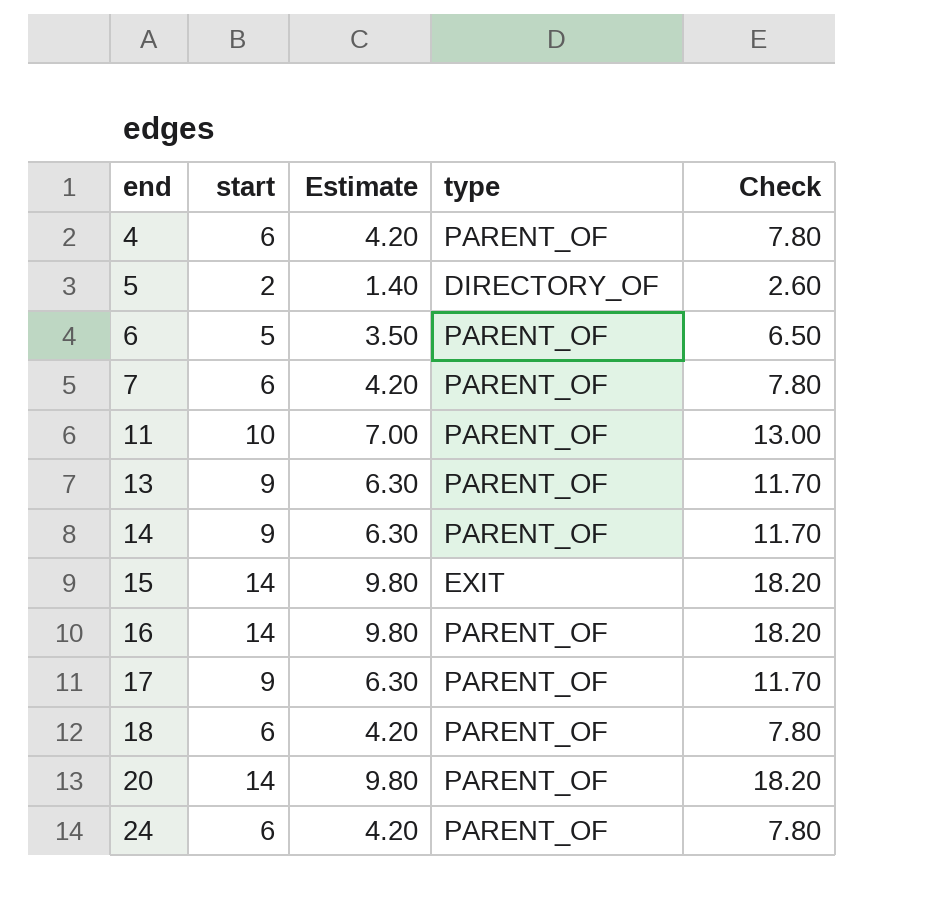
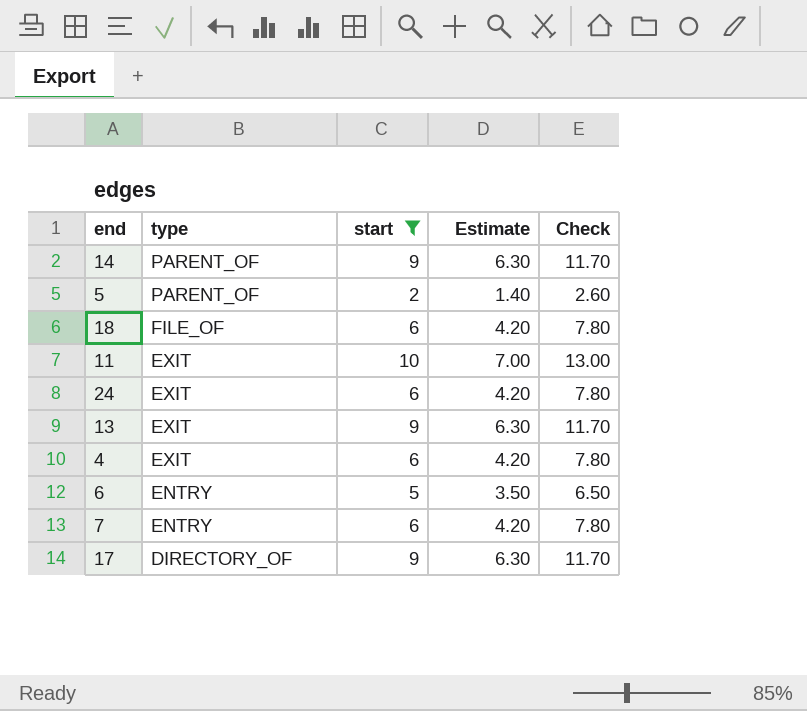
filter: none -> start != 14
row order: end ascending -> type descending
column type | position: 4 -> 2
5 | type: DIRECTORY_OF -> PARENT_OF
18 | type: PARENT_OF -> FILE_OF
11 | type: PARENT_OF -> EXIT
24 | type: PARENT_OF -> EXIT
13 | type: PARENT_OF -> EXIT
4 | type: PARENT_OF -> EXIT
6 | type: PARENT_OF -> ENTRY
7 | type: PARENT_OF -> ENTRY
17 | type: PARENT_OF -> DIRECTORY_OF

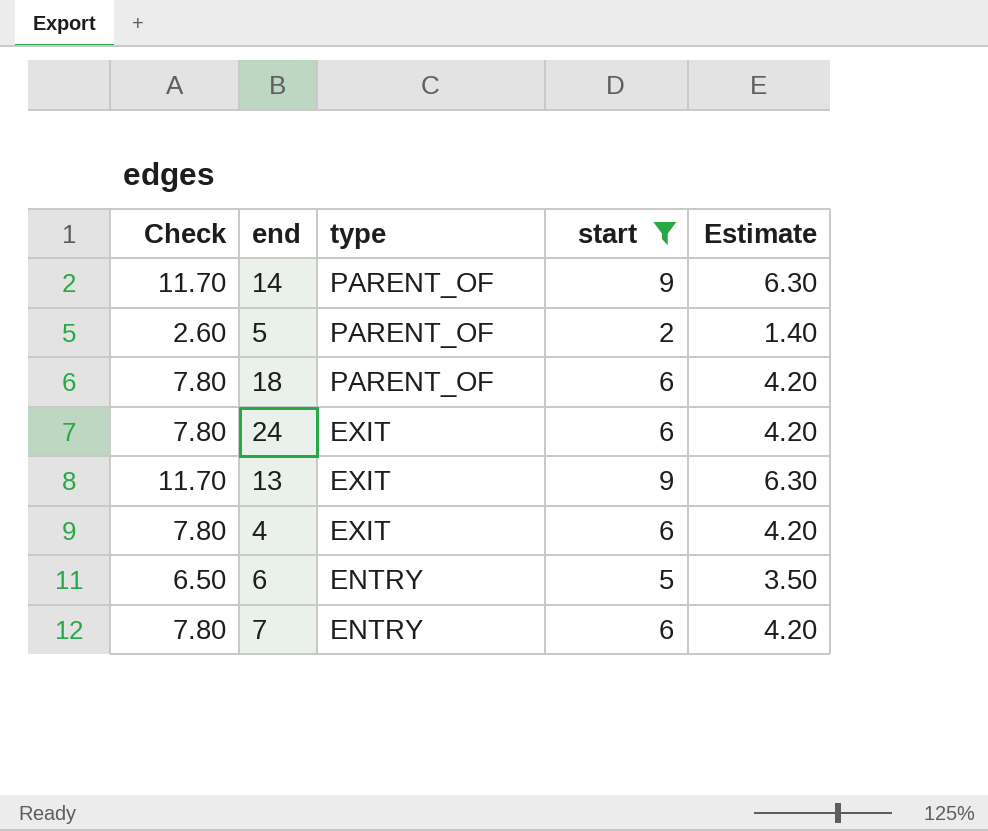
column Check | position: 5 -> 1
row 11: EXIT | 10 | 7.00 | 13.00 -> none
row 17: DIRECTORY_OF | 9 | 6.30 | 11.70 -> none
18 | type: FILE_OF -> PARENT_OF

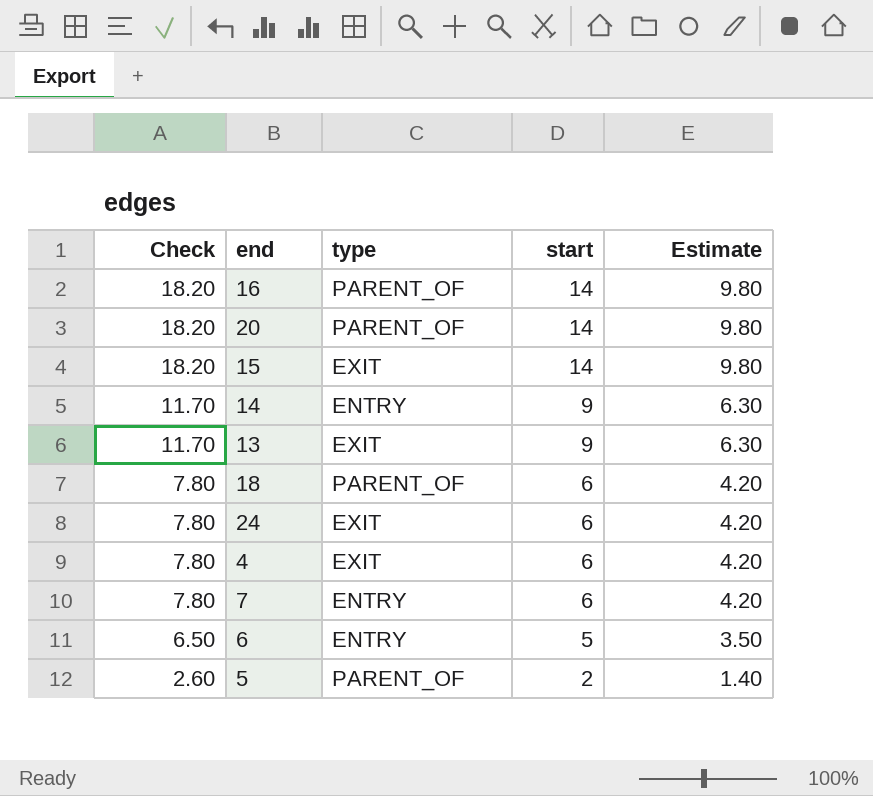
filter: start != 14 -> none
row order: type descending -> Check descending
14 | type: PARENT_OF -> ENTRY

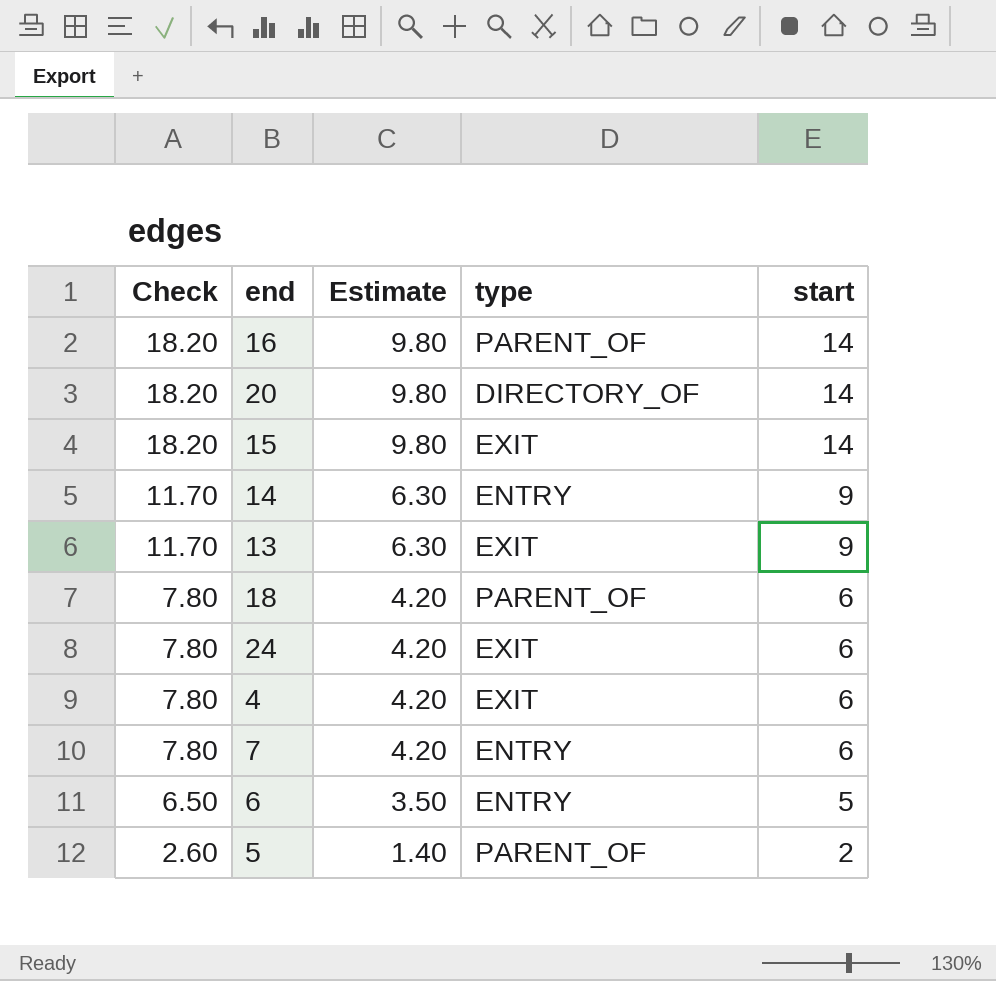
column Estimate | position: 5 -> 3
20 | type: PARENT_OF -> DIRECTORY_OF

